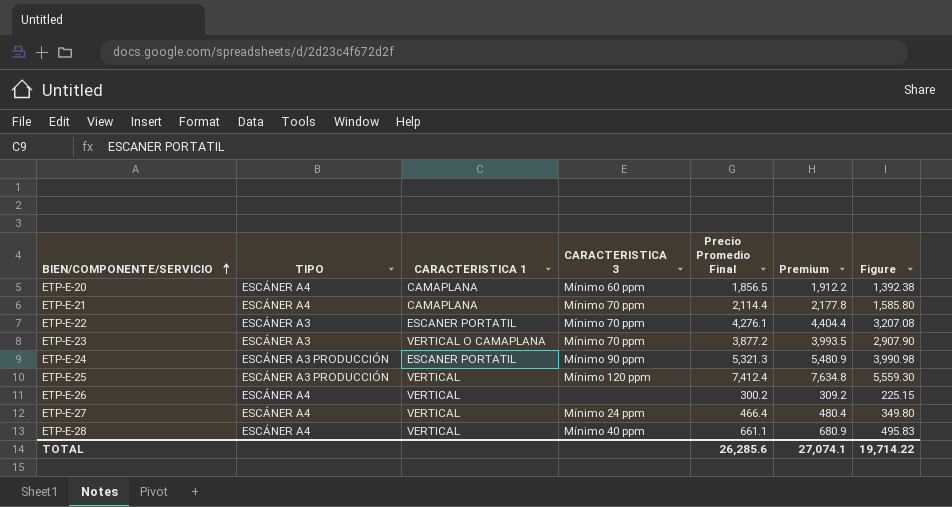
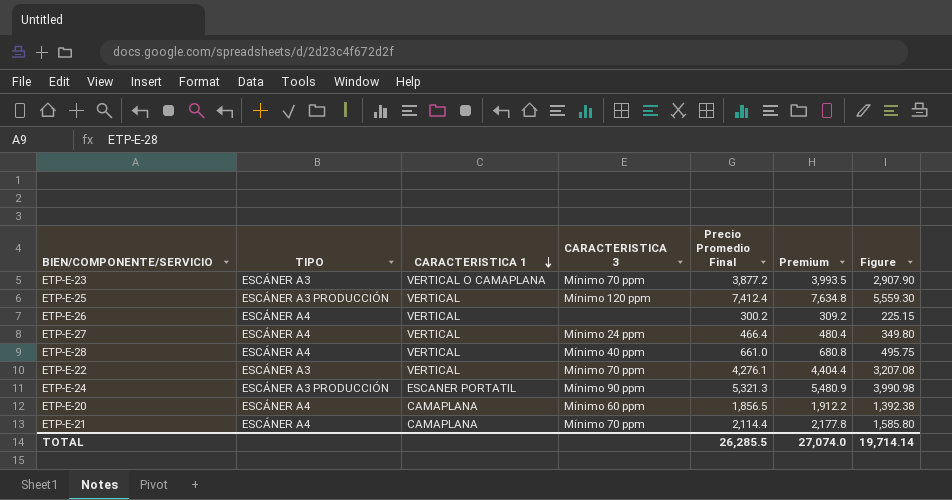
row order: BIEN/COMPONENTE/SERVICIO ascending -> CARACTERISTICA 1 descending
ETP-E-28 | Precio Promedio Final: 661.1 -> 661.0
ETP-E-28 | Premium: 680.9 -> 680.8
ETP-E-28 | Figure: 495.83 -> 495.75
ETP-E-22 | CARACTERISTICA 1: ESCANER PORTATIL -> VERTICAL
TOTAL | Precio Promedio Final: 26,285.6 -> 26,285.5
TOTAL | Premium: 27,074.1 -> 27,074.0
TOTAL | Figure: 19,714.22 -> 19,714.14

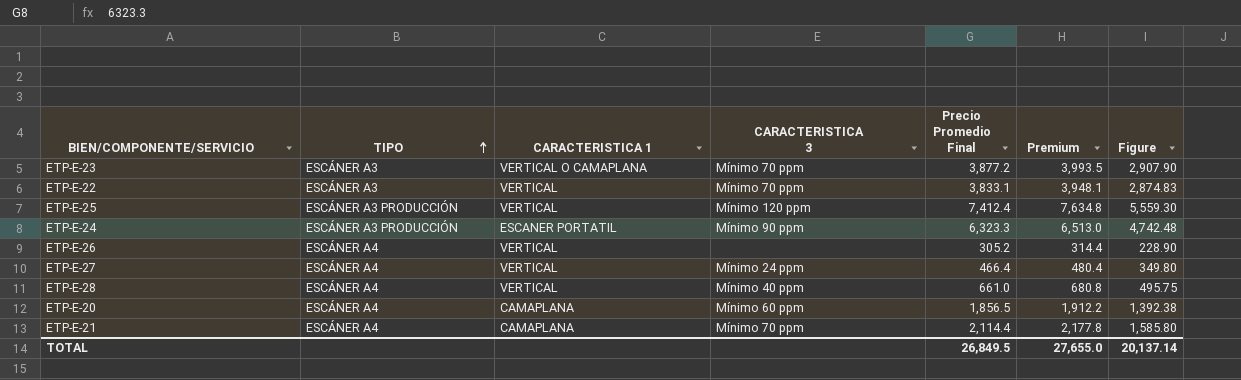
row order: CARACTERISTICA 1 descending -> TIPO ascending
ETP-E-22 | Precio Promedio Final: 4,276.1 -> 3,833.1
ETP-E-22 | Premium: 4,404.4 -> 3,948.1
ETP-E-22 | Figure: 3,207.08 -> 2,874.83
ETP-E-24 | Precio Promedio Final: 5,321.3 -> 6,323.3
ETP-E-24 | Premium: 5,480.9 -> 6,513.0
ETP-E-24 | Figure: 3,990.98 -> 4,742.48
ETP-E-26 | Precio Promedio Final: 300.2 -> 305.2
ETP-E-26 | Premium: 309.2 -> 314.4
ETP-E-26 | Figure: 225.15 -> 228.90
TOTAL | Precio Promedio Final: 26,285.5 -> 26,849.5
TOTAL | Premium: 27,074.0 -> 27,655.0
TOTAL | Figure: 19,714.14 -> 20,137.14

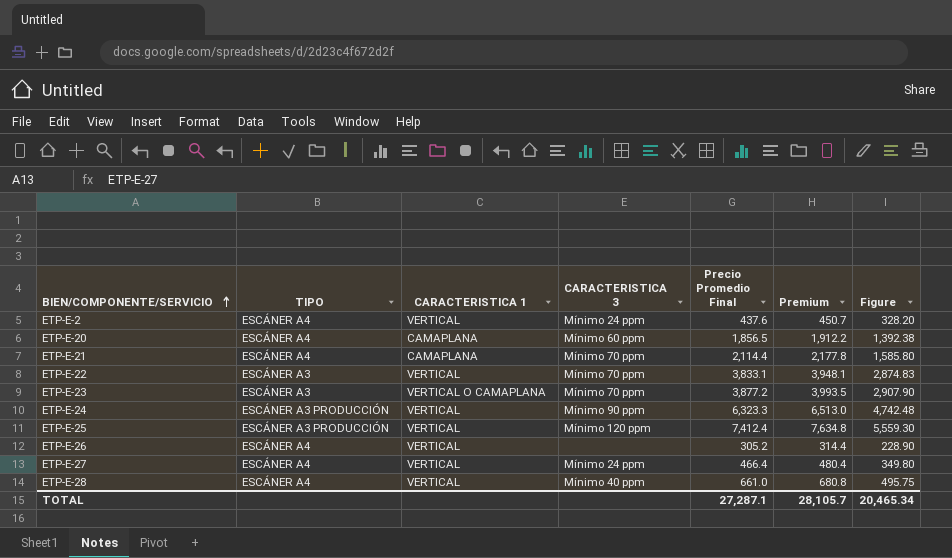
row order: TIPO ascending -> BIEN/COMPONENTE/SERVICIO ascending
row ETP-E-2: none -> ESCÁNER A4 | VERTICAL | Mínimo 24 ppm | 437.6 | 450.7 | 328.20
ETP-E-24 | CARACTERISTICA 1: ESCANER PORTATIL -> VERTICAL
TOTAL | Precio Promedio Final: 26,849.5 -> 27,287.1
TOTAL | Premium: 27,655.0 -> 28,105.7
TOTAL | Figure: 20,137.14 -> 20,465.34

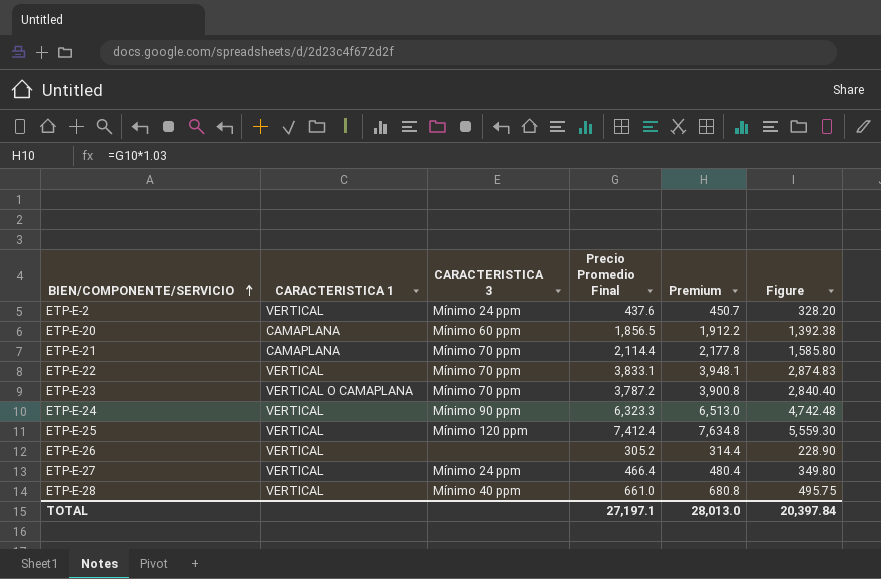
column TIPO | position: 2 -> none
ETP-E-23 | Precio Promedio Final: 3,877.2 -> 3,787.2
ETP-E-23 | Premium: 3,993.5 -> 3,900.8
ETP-E-23 | Figure: 2,907.90 -> 2,840.40
TOTAL | Precio Promedio Final: 27,287.1 -> 27,197.1
TOTAL | Premium: 28,105.7 -> 28,013.0
TOTAL | Figure: 20,465.34 -> 20,397.84

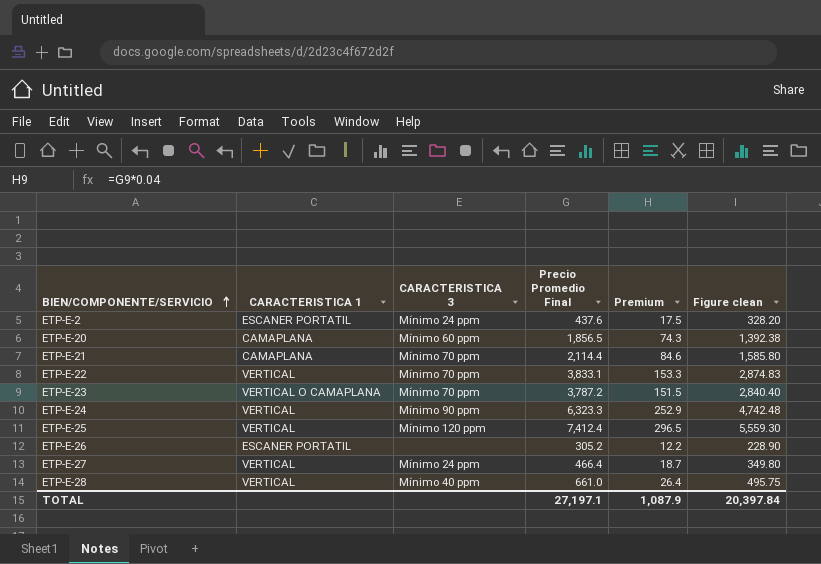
column Premium | formula: [Precio Promedio Final] * 1.03 -> [Precio Promedio Final] * 0.04
column name: Figure -> Figure clean
ETP-E-2 | CARACTERISTICA 1: VERTICAL -> ESCANER PORTATIL
ETP-E-26 | CARACTERISTICA 1: VERTICAL -> ESCANER PORTATIL
TOTAL | Premium: 28,013.0 -> 1,087.9

